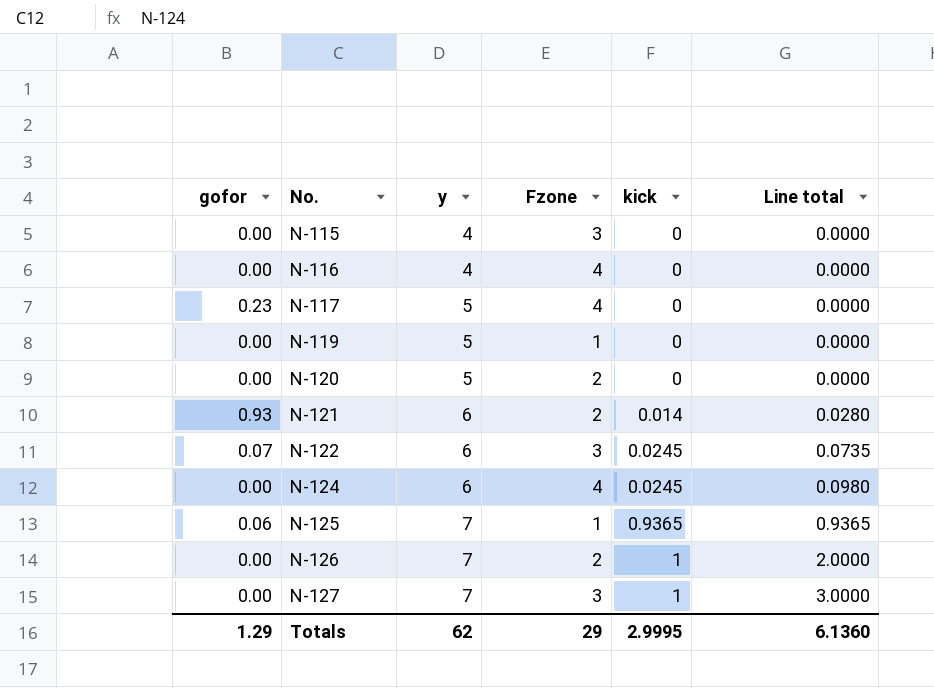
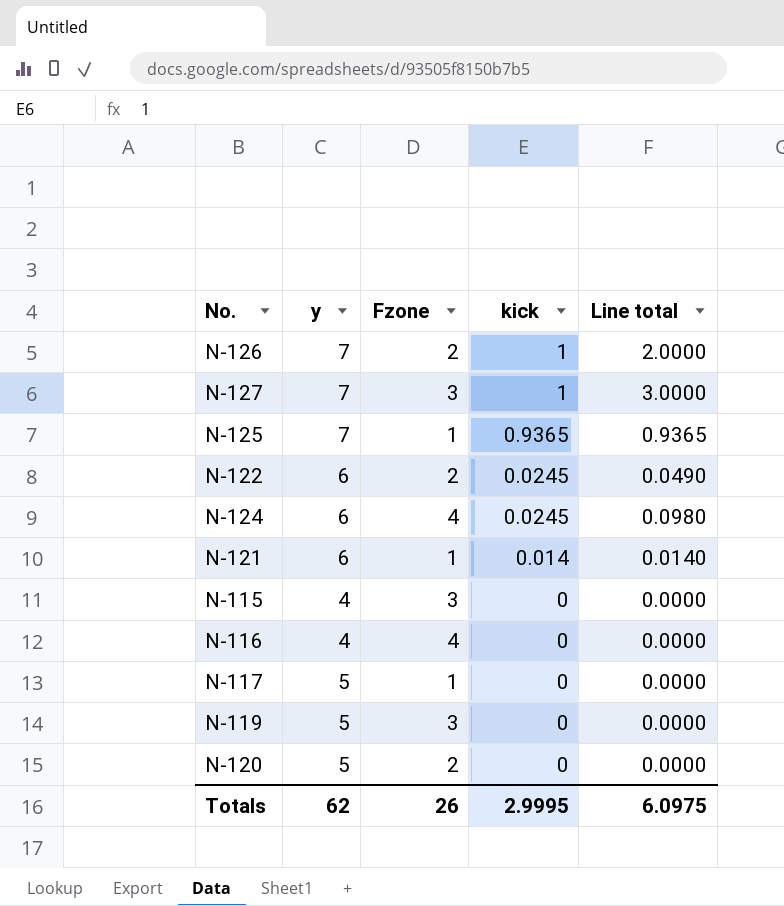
row order: No. ascending -> kick descending
column gofor | position: 1 -> none
N-122 | Fzone: 3 -> 2
N-122 | Line total: 0.0735 -> 0.0490
N-121 | Fzone: 2 -> 1
N-121 | Line total: 0.0280 -> 0.0140
N-117 | Fzone: 4 -> 1
N-119 | Fzone: 1 -> 3
Totals | Fzone: 29 -> 26
Totals | Line total: 6.1360 -> 6.0975

